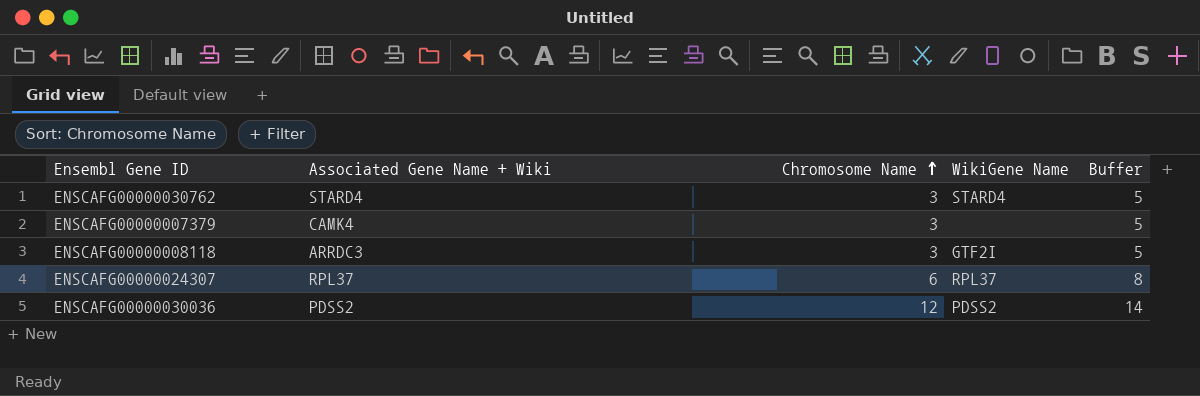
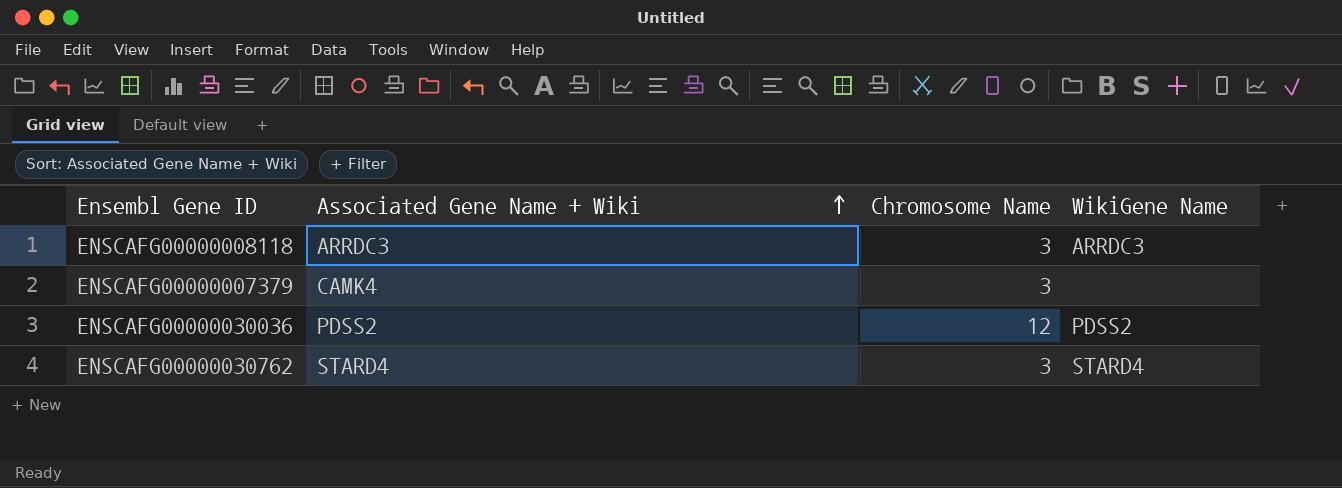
row order: Chromosome Name ascending -> Associated Gene Name + Wiki ascending
column Buffer | formula: [Chromosome Name] + 2 -> none
row ENSCAFG00000024307: RPL37 | 6 | RPL37 | 8 -> none
ENSCAFG00000008118 | WikiGene Name: GTF2I -> ARRDC3

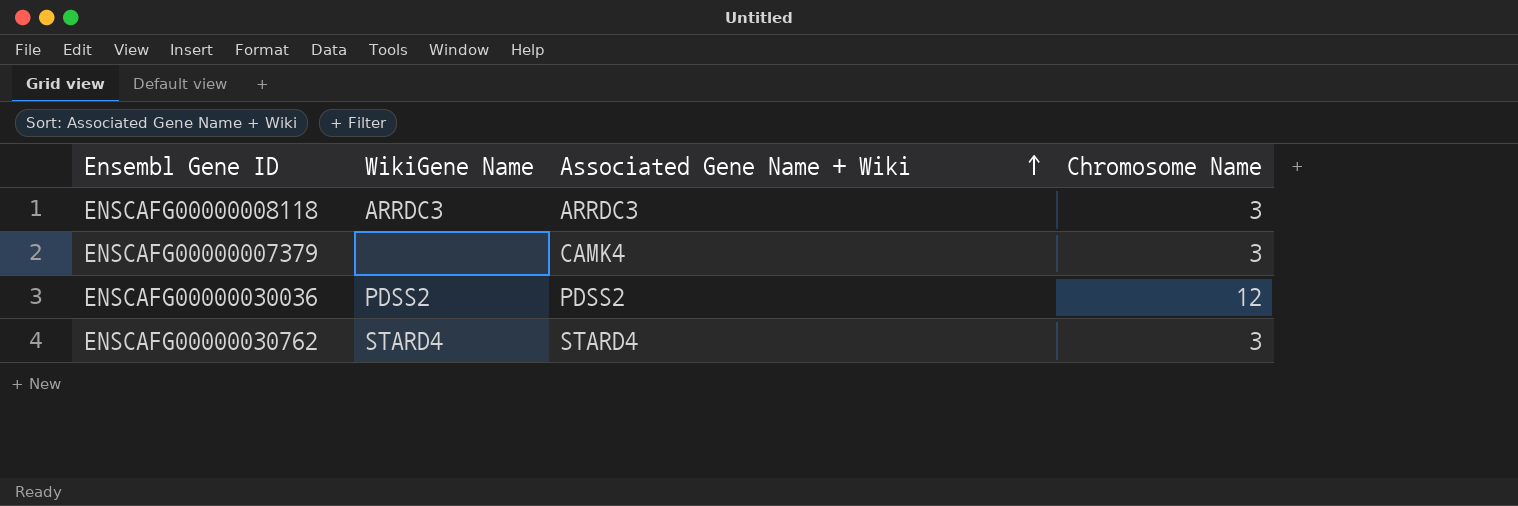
column WikiGene Name | position: 4 -> 2

